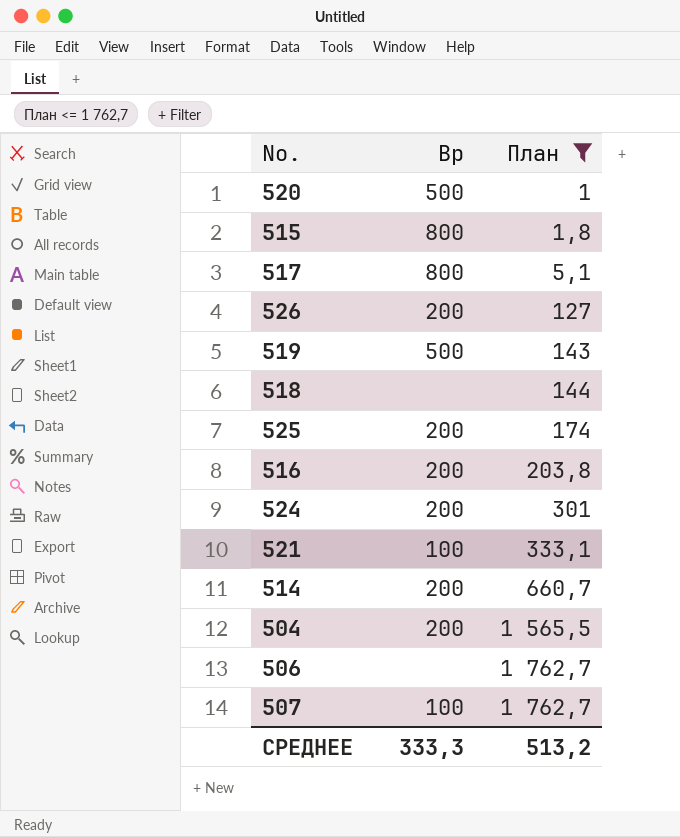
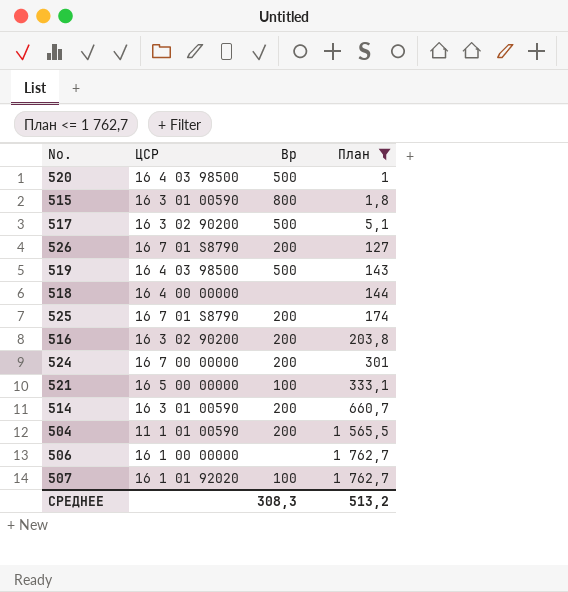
column ЦСР | position: none -> 2
517 | Вр: 800 -> 500
СРЕДНЕЕ | Вр: 333,3 -> 308,3

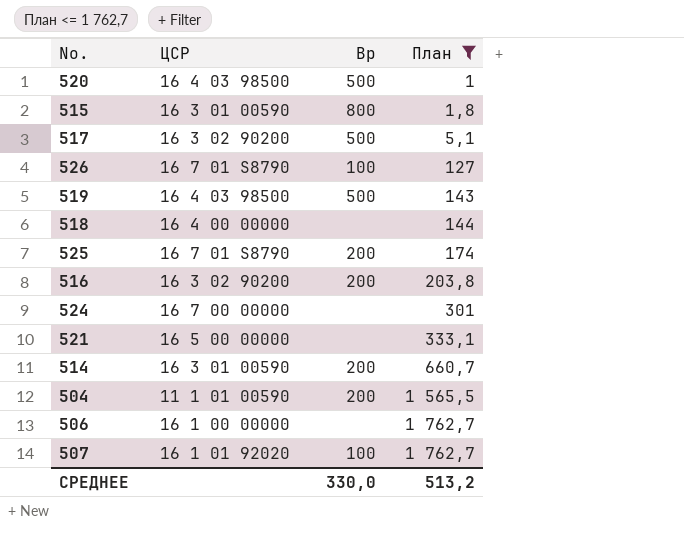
526 | Вр: 200 -> 100
524 | Вр: 200 -> none
521 | Вр: 100 -> none
СРЕДНЕЕ | Вр: 308,3 -> 330,0

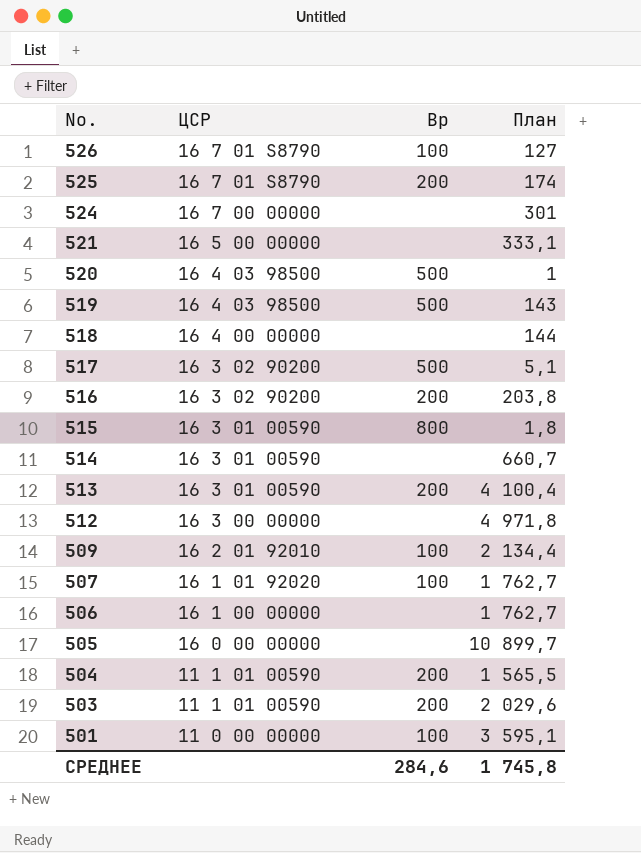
filter: План <= 1 762,7 -> none
row order: План ascending -> No. descending
514 | Вр: 200 -> none
СРЕДНЕЕ | Вр: 330,0 -> 284,6
СРЕДНЕЕ | План: 513,2 -> 1 745,8

